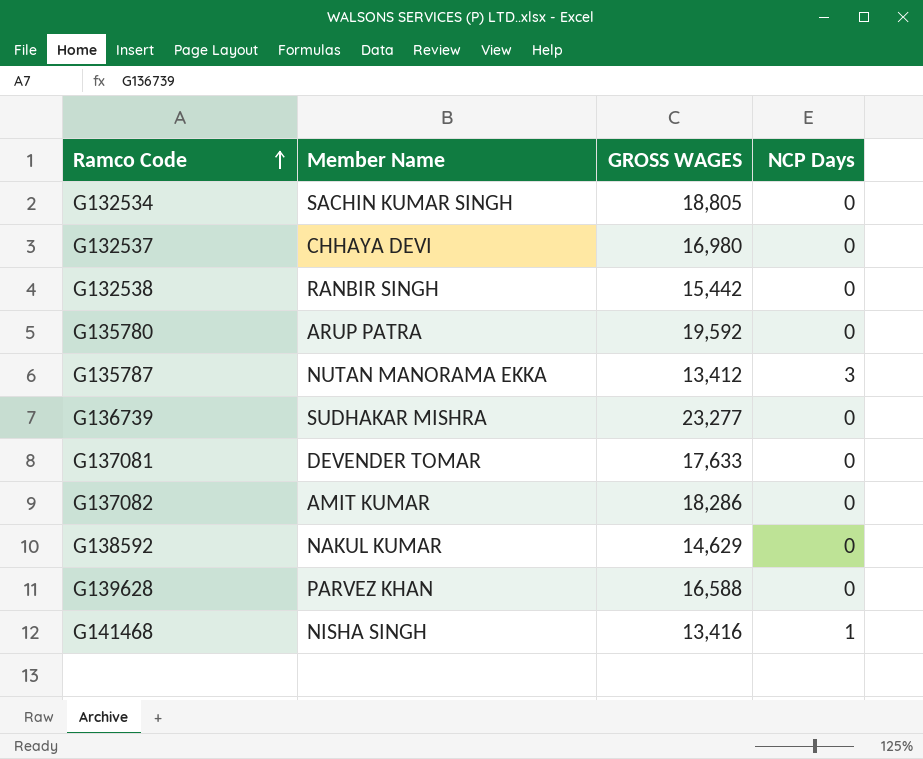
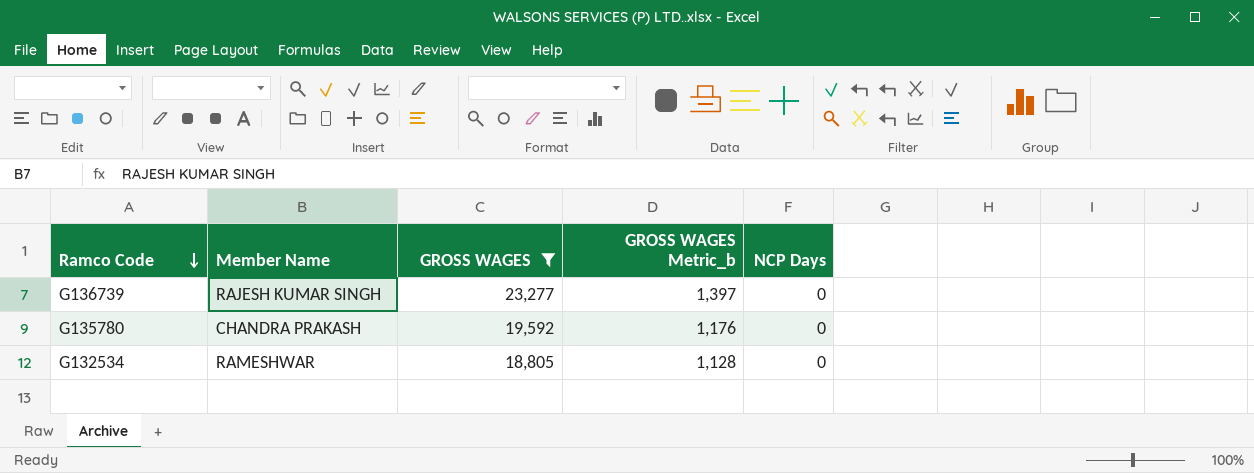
filter: none -> GROSS WAGES >= 18,805
row order: Ramco Code ascending -> Ramco Code descending
column GROSS WAGES Metric_b | formula: none -> [GROSS WAGES] * 0.06
G136739 | Member Name: SUDHAKAR MISHRA -> RAJESH KUMAR SINGH
G135780 | Member Name: ARUP PATRA -> CHANDRA PRAKASH
G132534 | Member Name: SACHIN KUMAR SINGH -> RAMESHWAR

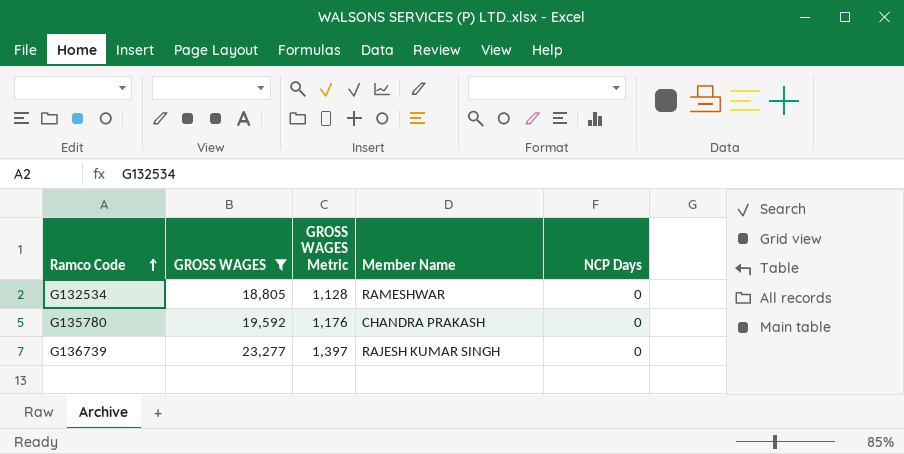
row order: Ramco Code descending -> Ramco Code ascending
column name: GROSS WAGES Metric_b -> GROSS WAGES Metric
column Member Name | position: 2 -> 4

